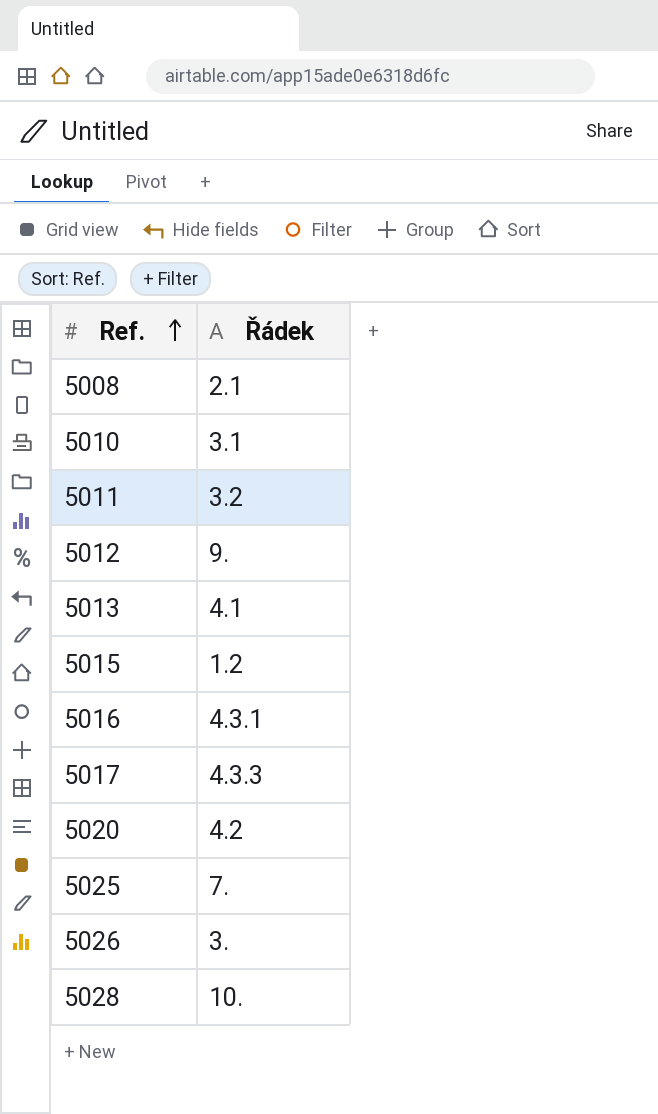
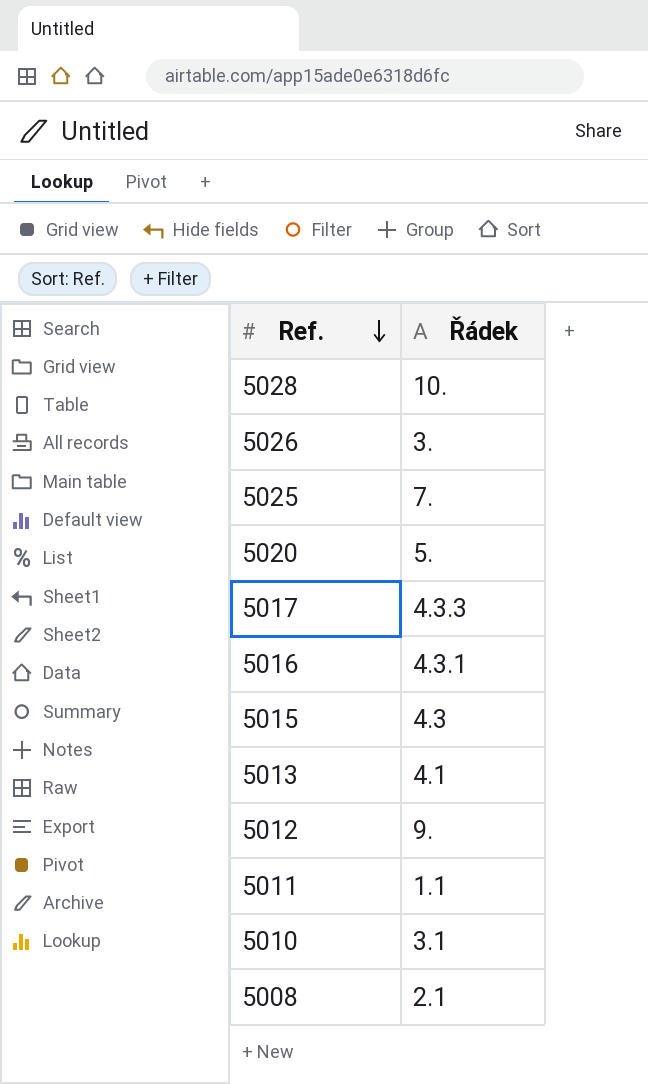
row order: Ref. ascending -> Ref. descending
5020 | Řádek: 4.2 -> 5.
5015 | Řádek: 1.2 -> 4.3
5011 | Řádek: 3.2 -> 1.1

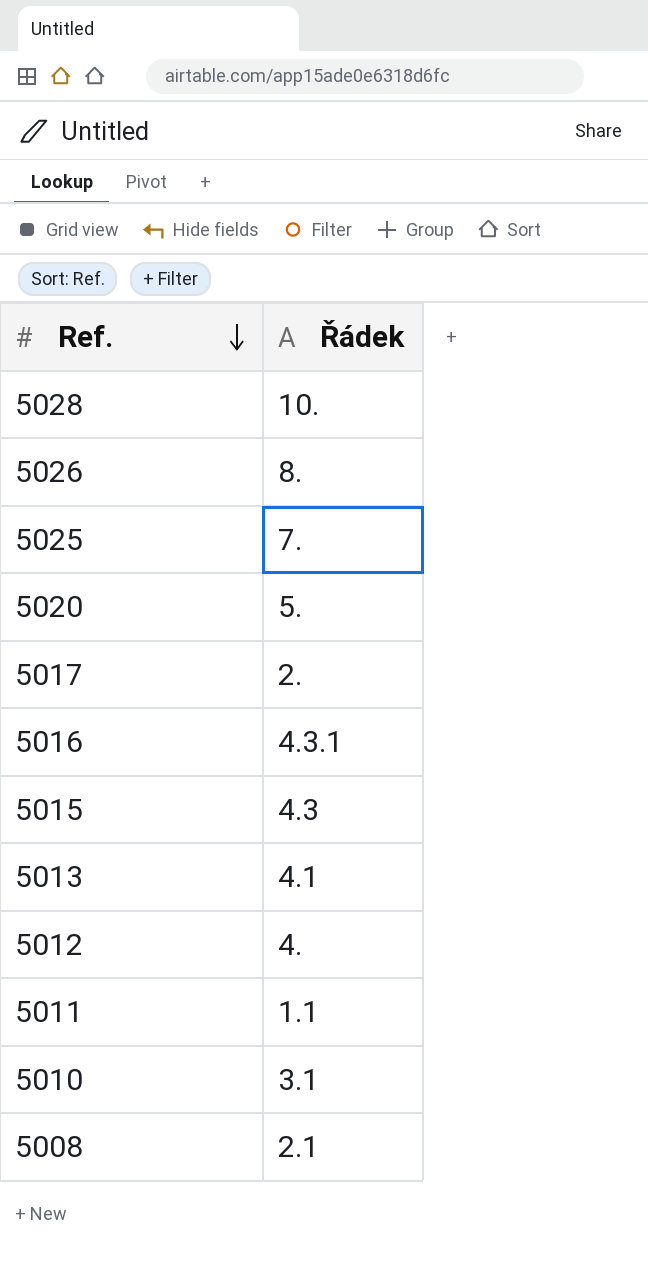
5026 | Řádek: 3. -> 8.
5017 | Řádek: 4.3.3 -> 2.
5012 | Řádek: 9. -> 4.

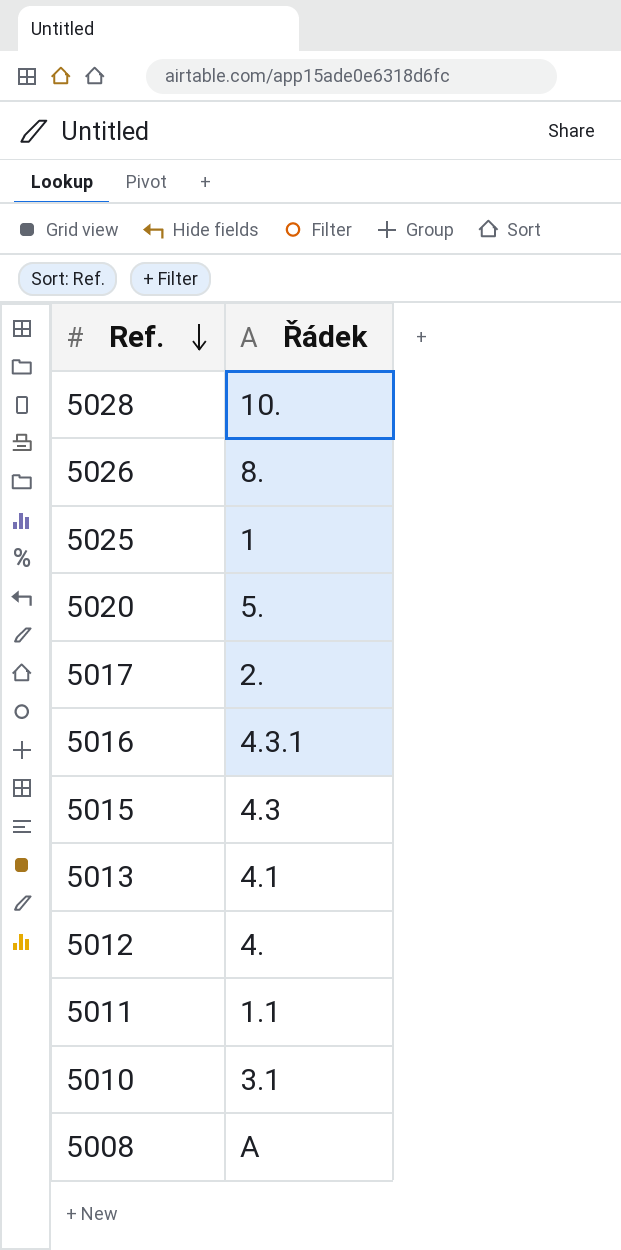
5025 | Řádek: 7. -> 1
5008 | Řádek: 2.1 -> A

